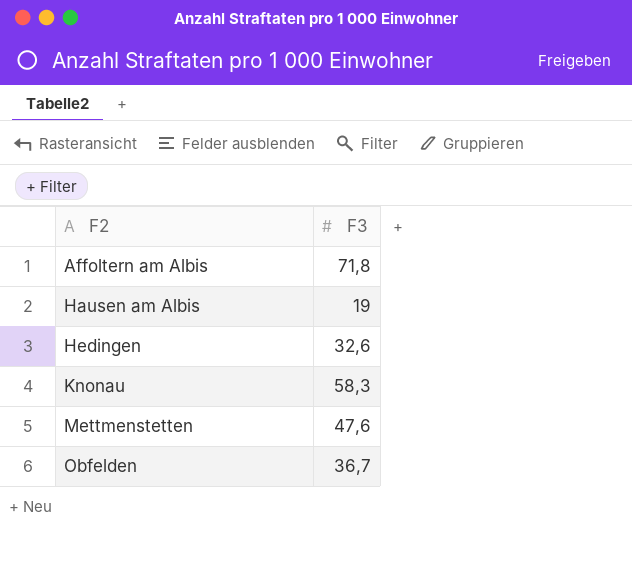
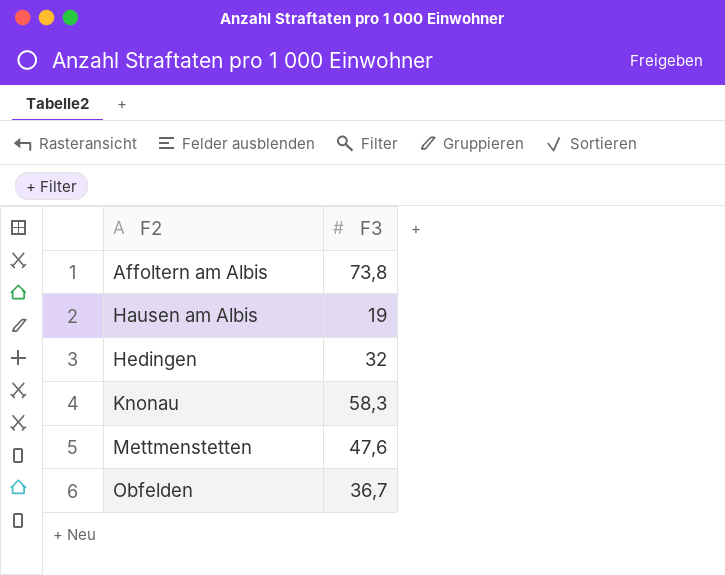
Affoltern am Albis | F3: 71,8 -> 73,8
Hedingen | F3: 32,6 -> 32

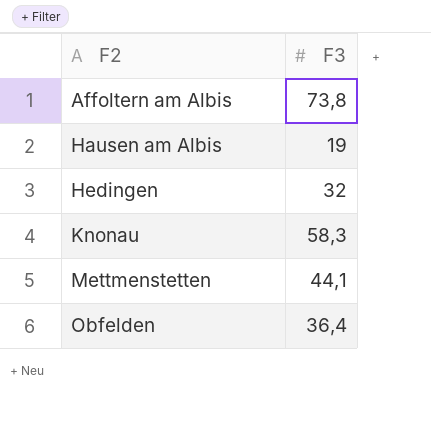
Mettmenstetten | F3: 47,6 -> 44,1
Obfelden | F3: 36,7 -> 36,4

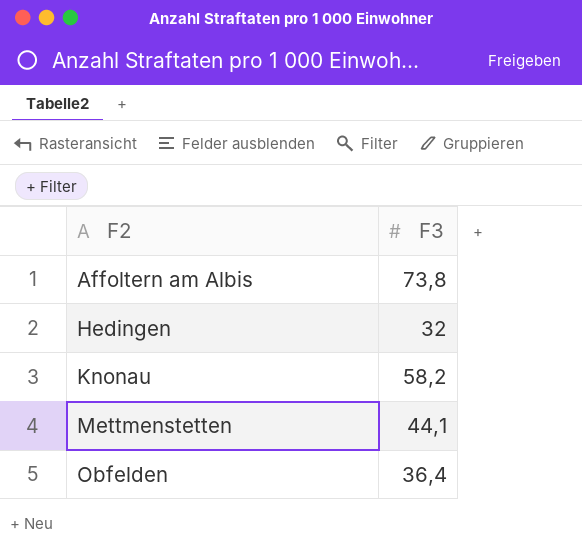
row Hausen am Albis: 19 -> none
Knonau | F3: 58,3 -> 58,2

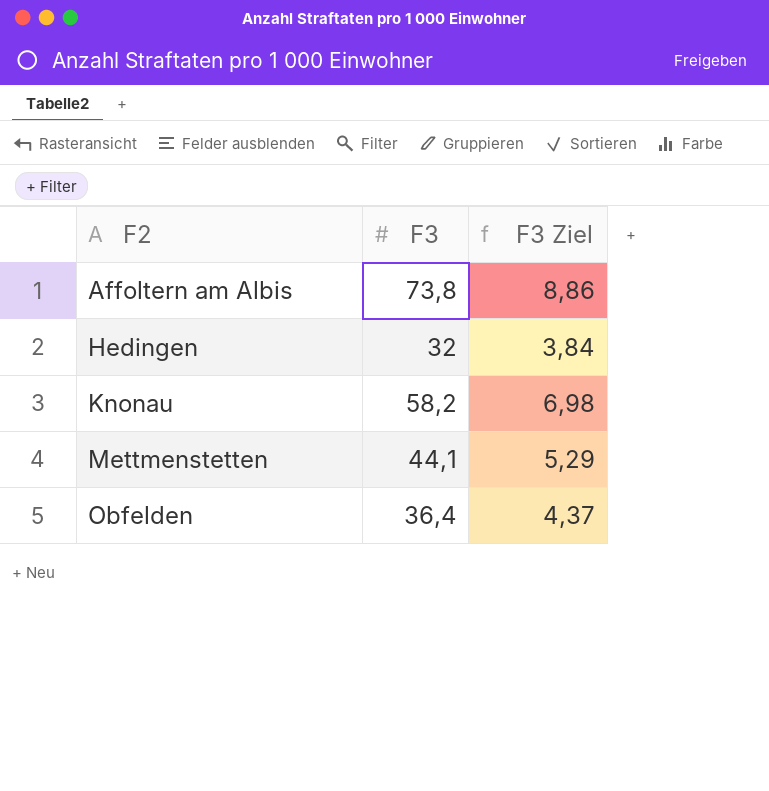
column F3 Ziel | formula: none -> [F3] * 0,12

